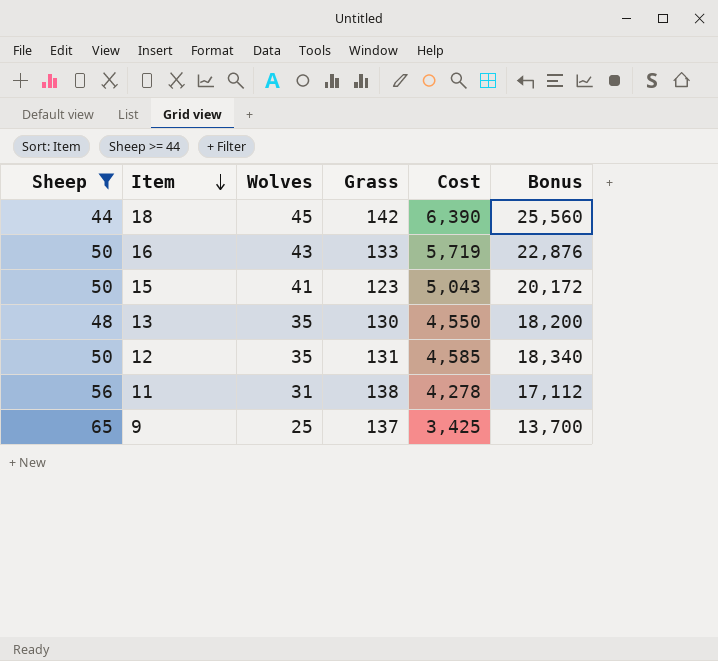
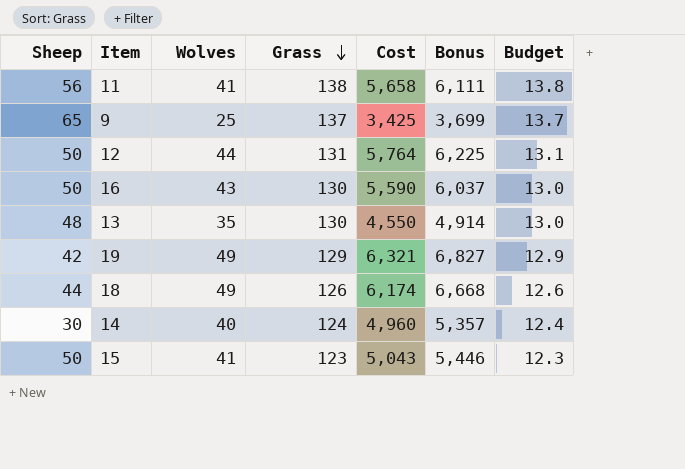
filter: Sheep >= 44 -> none
row order: Item descending -> Grass descending
column Bonus | formula: [Cost] * 4 -> [Cost] * 1.08
column Budget | formula: none -> [Grass] * 0.1
11 | Wolves: 31 -> 41
11 | Cost: 4,278 -> 5,658
12 | Wolves: 35 -> 44
12 | Cost: 4,585 -> 5,764
16 | Grass: 133 -> 130
16 | Cost: 5,719 -> 5,590
18 | Wolves: 45 -> 49
18 | Grass: 142 -> 126
18 | Cost: 6,390 -> 6,174

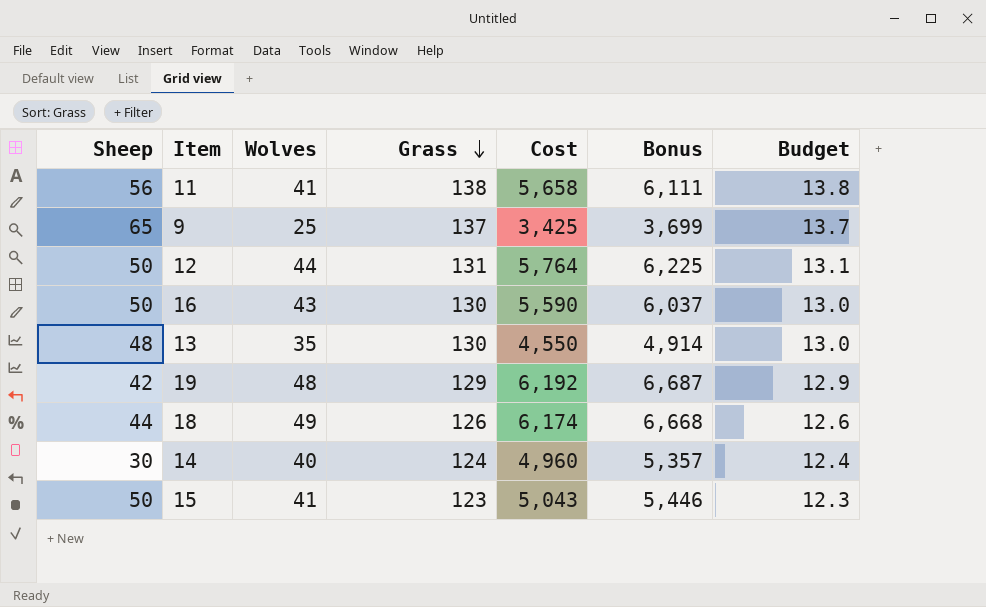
19 | Wolves: 49 -> 48
19 | Cost: 6,321 -> 6,192
19 | Bonus: 6,827 -> 6,687

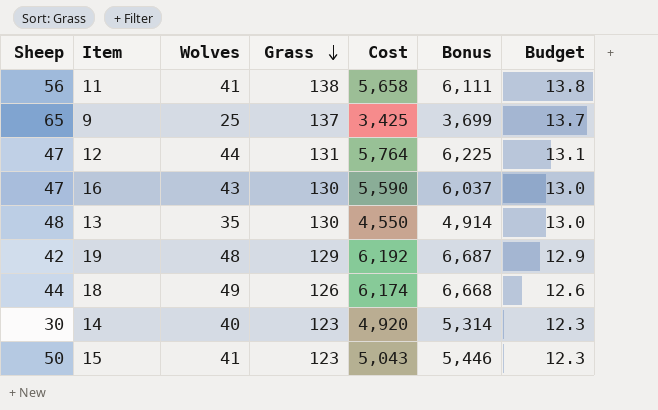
12 | Sheep: 50 -> 47
16 | Sheep: 50 -> 47
14 | Grass: 124 -> 123
14 | Cost: 4,960 -> 4,920
14 | Bonus: 5,357 -> 5,314
14 | Budget: 12.4 -> 12.3

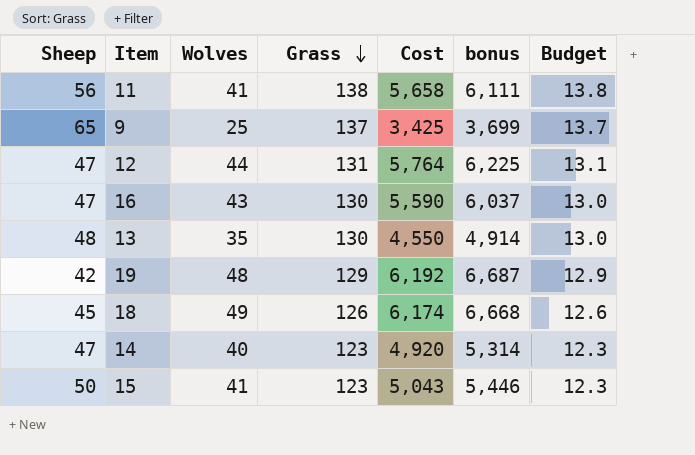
column name: Bonus -> bonus
18 | Sheep: 44 -> 45
14 | Sheep: 30 -> 47

